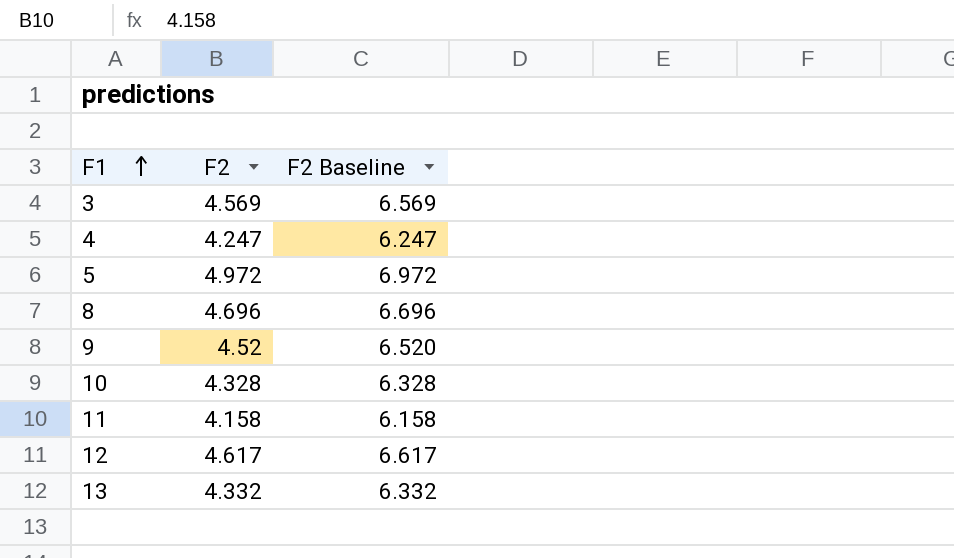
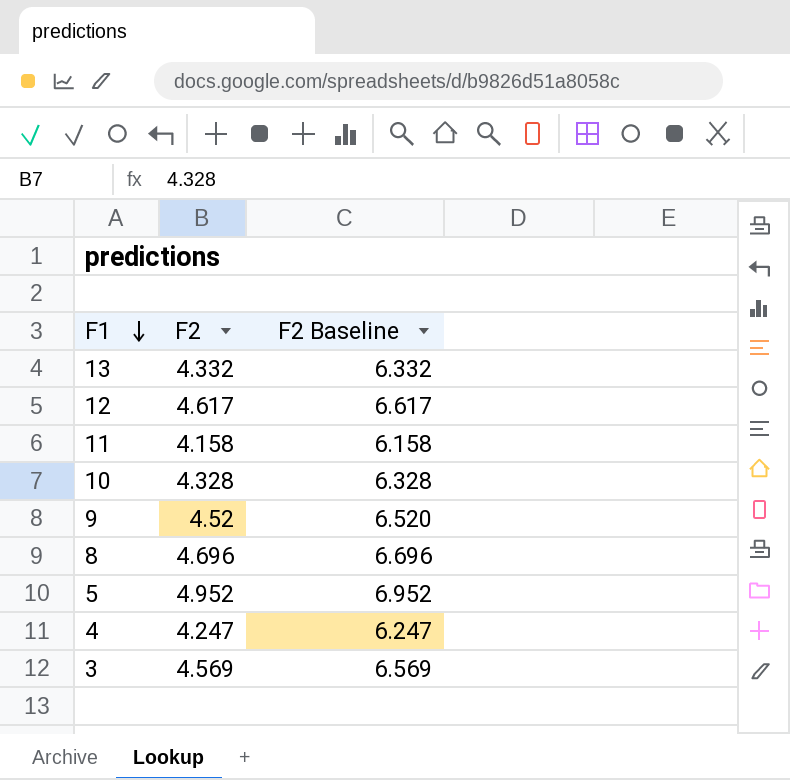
row order: F1 ascending -> F1 descending
5 | F2: 4.972 -> 4.952
5 | F2 Baseline: 6.972 -> 6.952

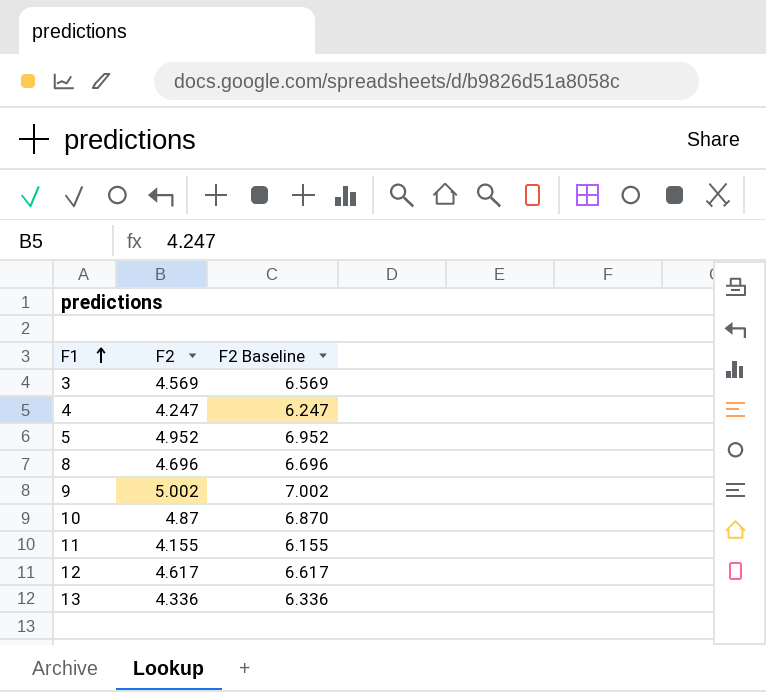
row order: F1 descending -> F1 ascending
9 | F2: 4.52 -> 5.002
9 | F2 Baseline: 6.520 -> 7.002
10 | F2: 4.328 -> 4.87
10 | F2 Baseline: 6.328 -> 6.870
11 | F2: 4.158 -> 4.155
11 | F2 Baseline: 6.158 -> 6.155
13 | F2: 4.332 -> 4.336
13 | F2 Baseline: 6.332 -> 6.336

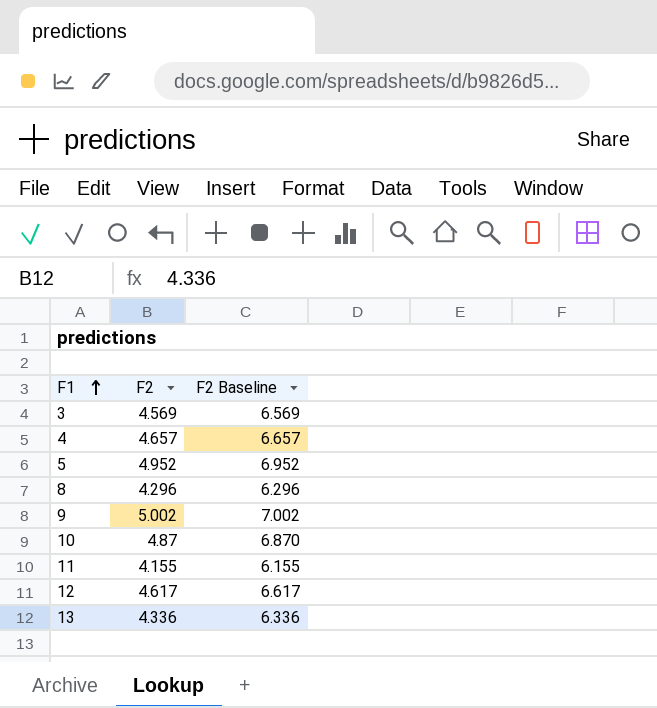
4 | F2: 4.247 -> 4.657
4 | F2 Baseline: 6.247 -> 6.657
8 | F2: 4.696 -> 4.296
8 | F2 Baseline: 6.696 -> 6.296

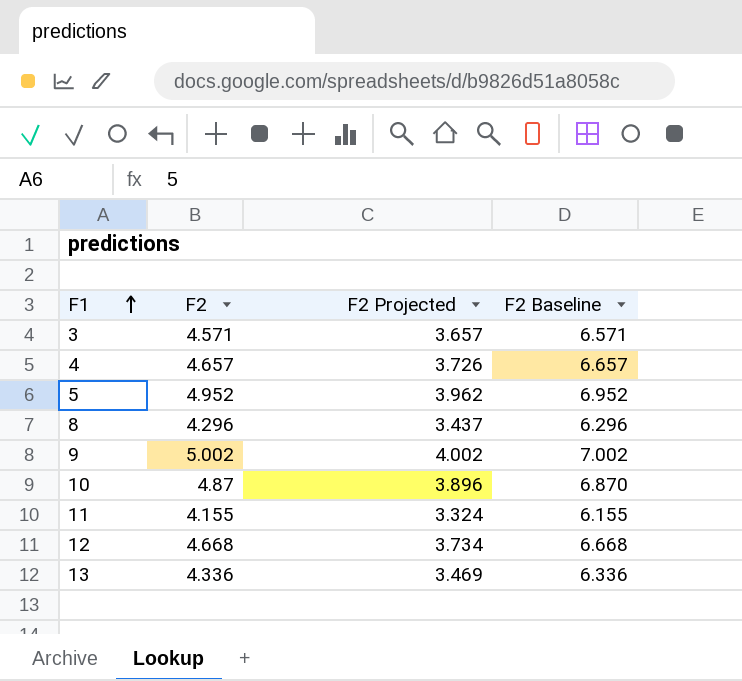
column F2 Projected | formula: none -> [F2] * 0.8
3 | F2: 4.569 -> 4.571
3 | F2 Baseline: 6.569 -> 6.571
12 | F2: 4.617 -> 4.668
12 | F2 Baseline: 6.617 -> 6.668

